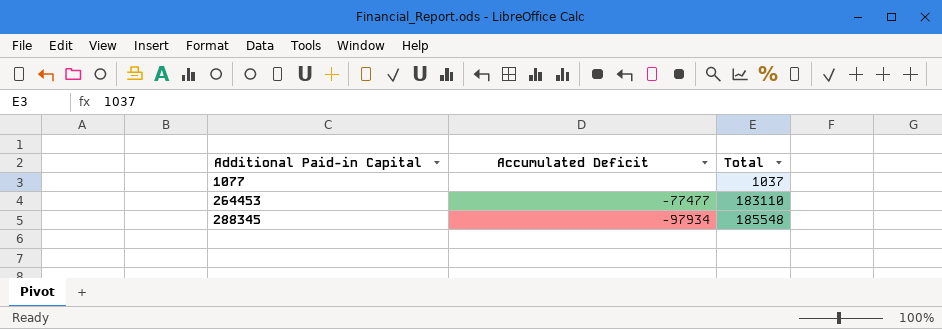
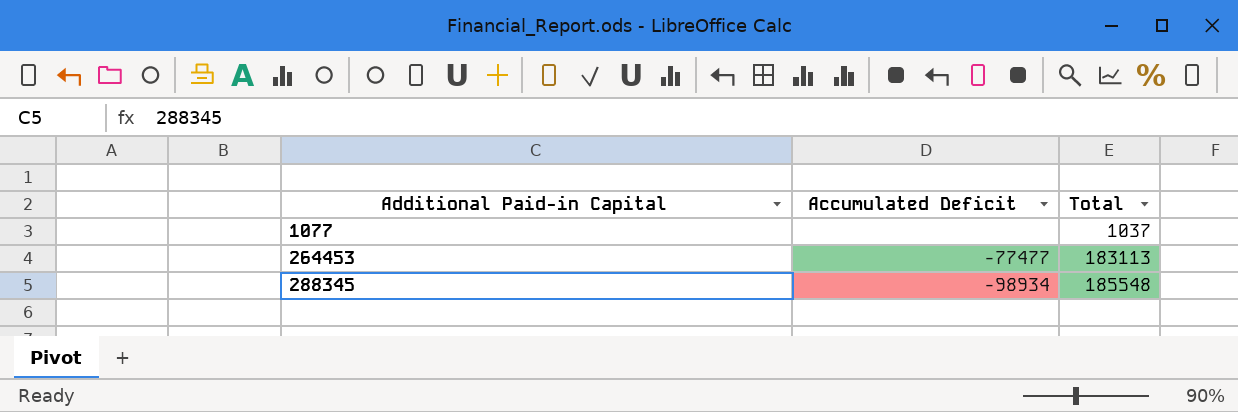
264453 | Total: 183110 -> 183113
288345 | Accumulated Deficit: -97934 -> -98934

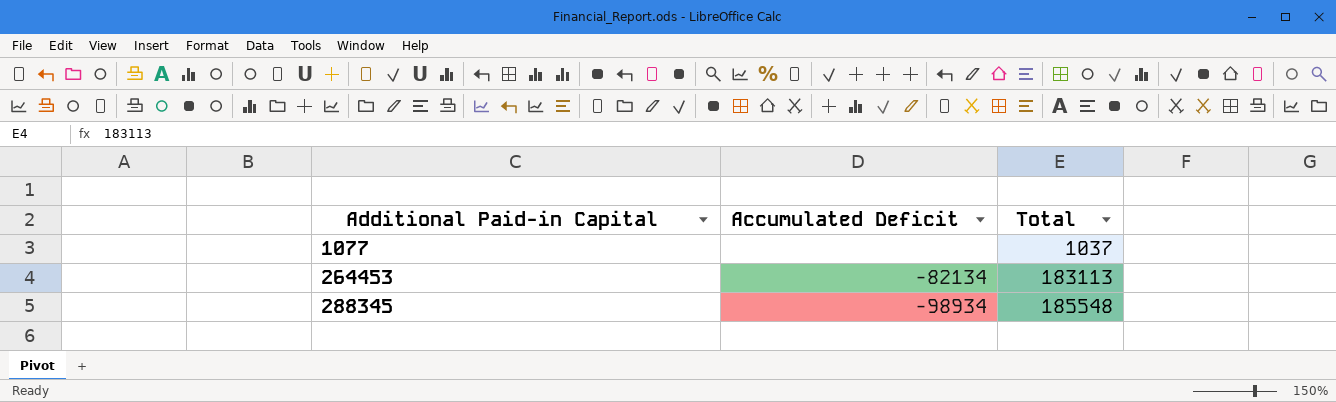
264453 | Accumulated Deficit: -77477 -> -82134

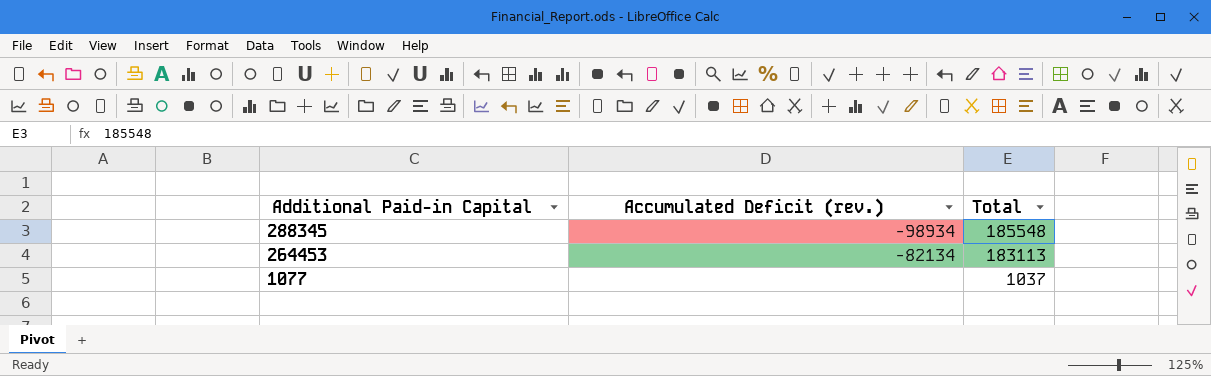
row order: Additional Paid-in Capital ascending -> Additional Paid-in Capital descending
column name: Accumulated Deficit -> Accumulated Deficit (rev.)

